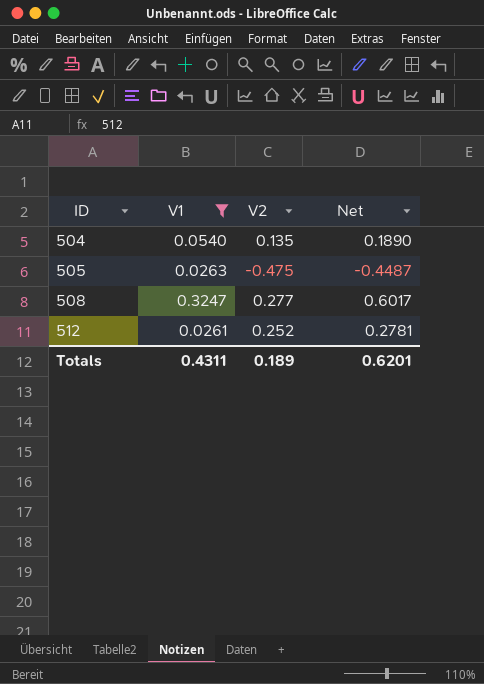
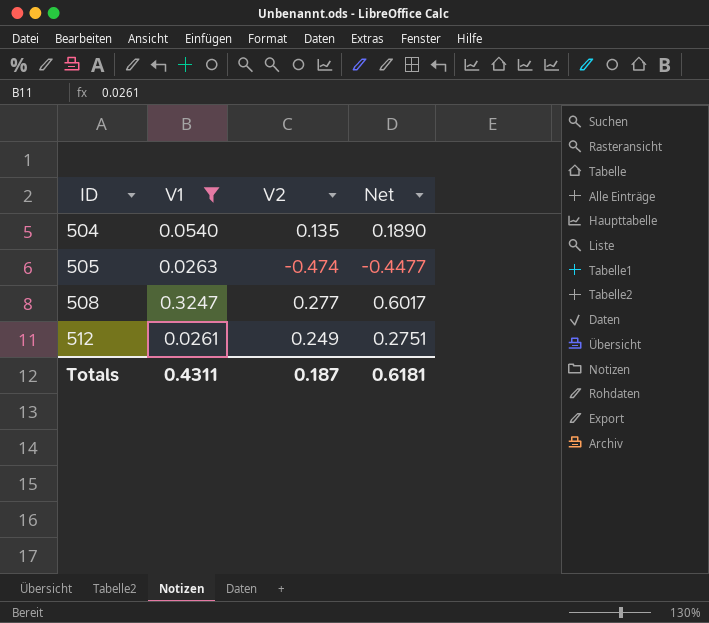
505 | V2: -0.475 -> -0.474
505 | Net: -0.4487 -> -0.4477
512 | V2: 0.252 -> 0.249
512 | Net: 0.2781 -> 0.2751
Totals | V2: 0.189 -> 0.187
Totals | Net: 0.6201 -> 0.6181

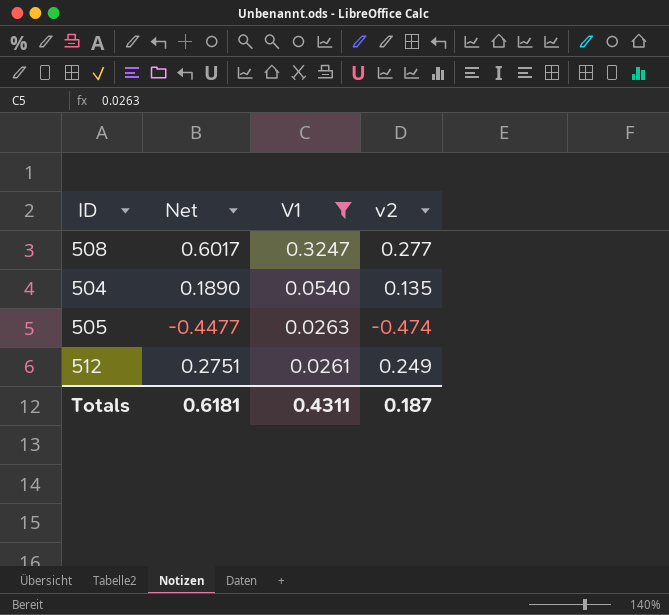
row order: ID ascending -> V1 descending
column Net | position: 4 -> 2
column name: V2 -> v2

